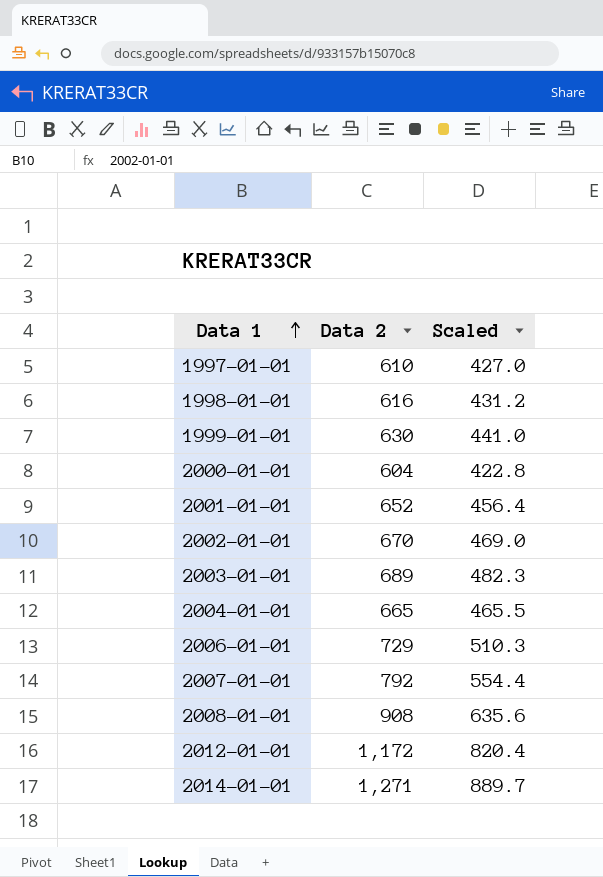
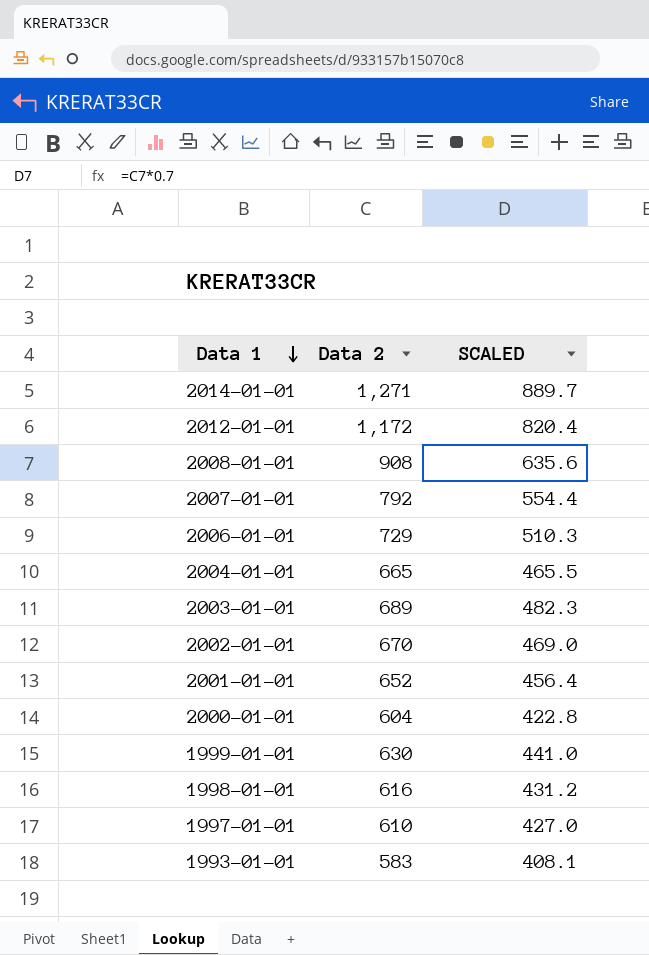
row order: Data 1 ascending -> Data 1 descending
column name: Scaled -> SCALED
row 1993-01-01: none -> 583 | 408.1

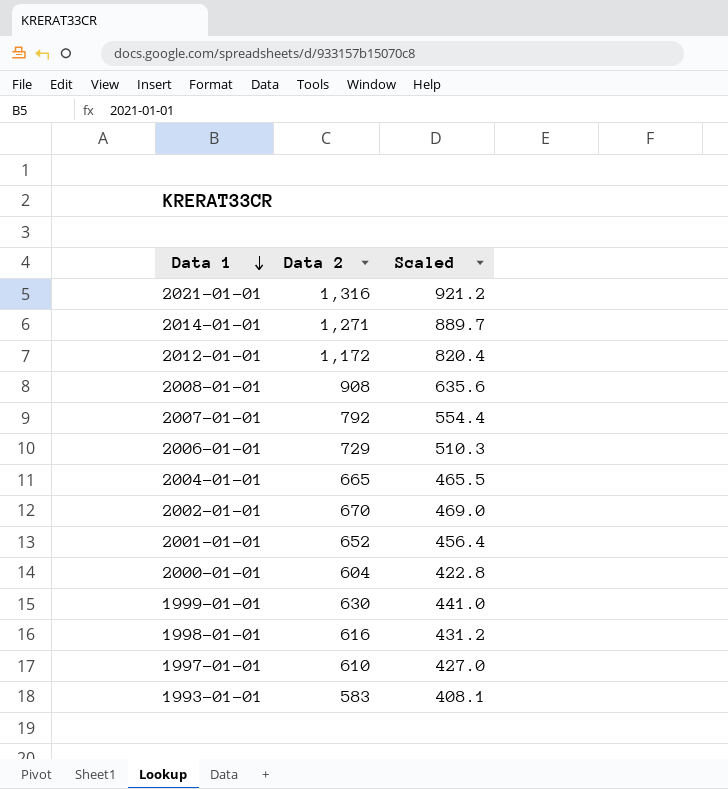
column name: SCALED -> Scaled
row 2003-01-01: 689 | 482.3 -> none
row 2021-01-01: none -> 1,316 | 921.2

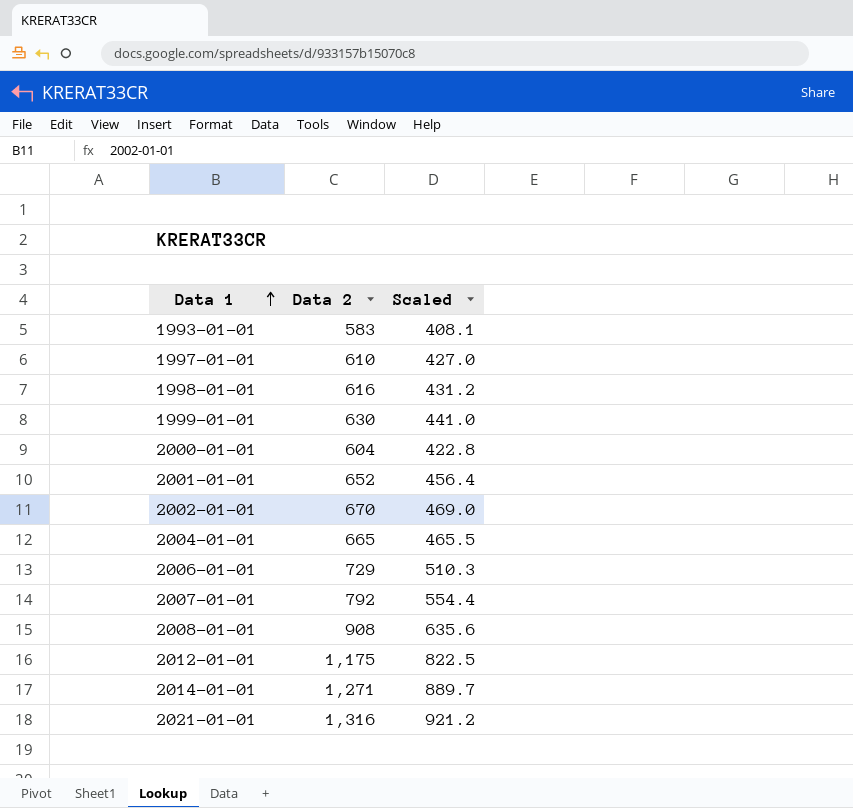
row order: Data 1 descending -> Data 1 ascending
2012-01-01 | Data 2: 1,172 -> 1,175
2012-01-01 | Scaled: 820.4 -> 822.5

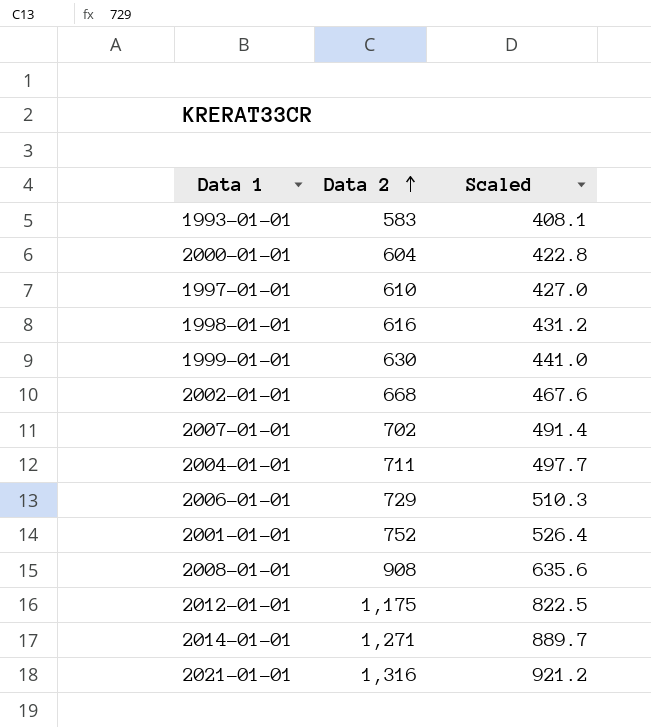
row order: Data 1 ascending -> Data 2 ascending
2002-01-01 | Data 2: 670 -> 668
2002-01-01 | Scaled: 469.0 -> 467.6
2007-01-01 | Data 2: 792 -> 702
2007-01-01 | Scaled: 554.4 -> 491.4
2004-01-01 | Data 2: 665 -> 711
2004-01-01 | Scaled: 465.5 -> 497.7
2001-01-01 | Data 2: 652 -> 752
2001-01-01 | Scaled: 456.4 -> 526.4

